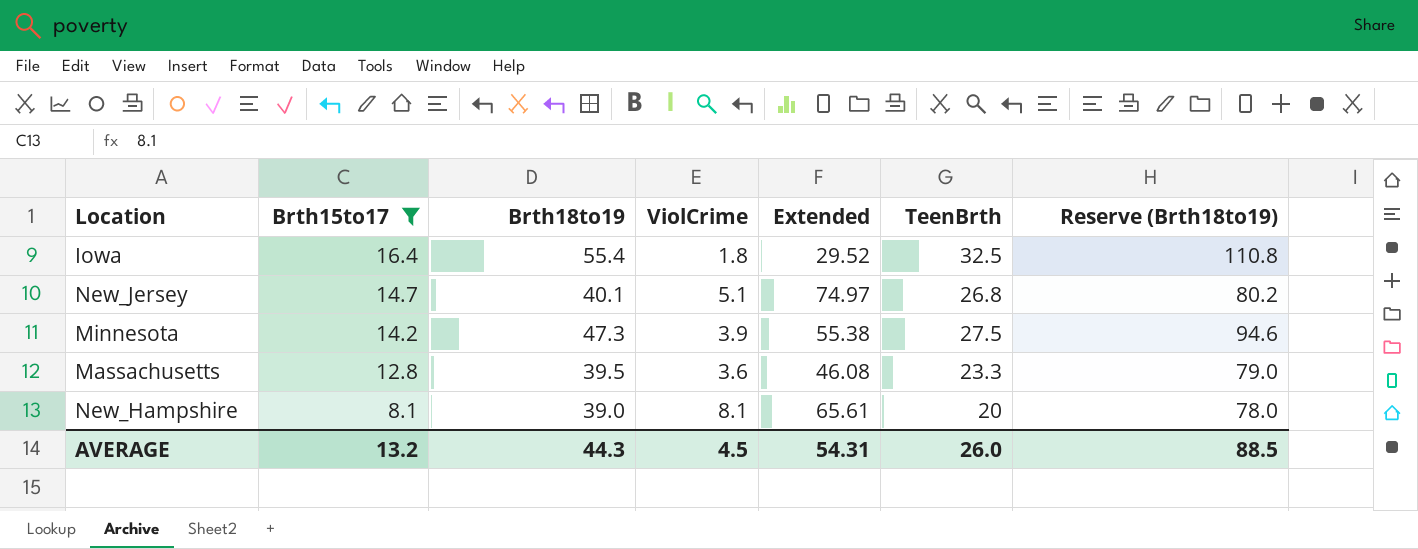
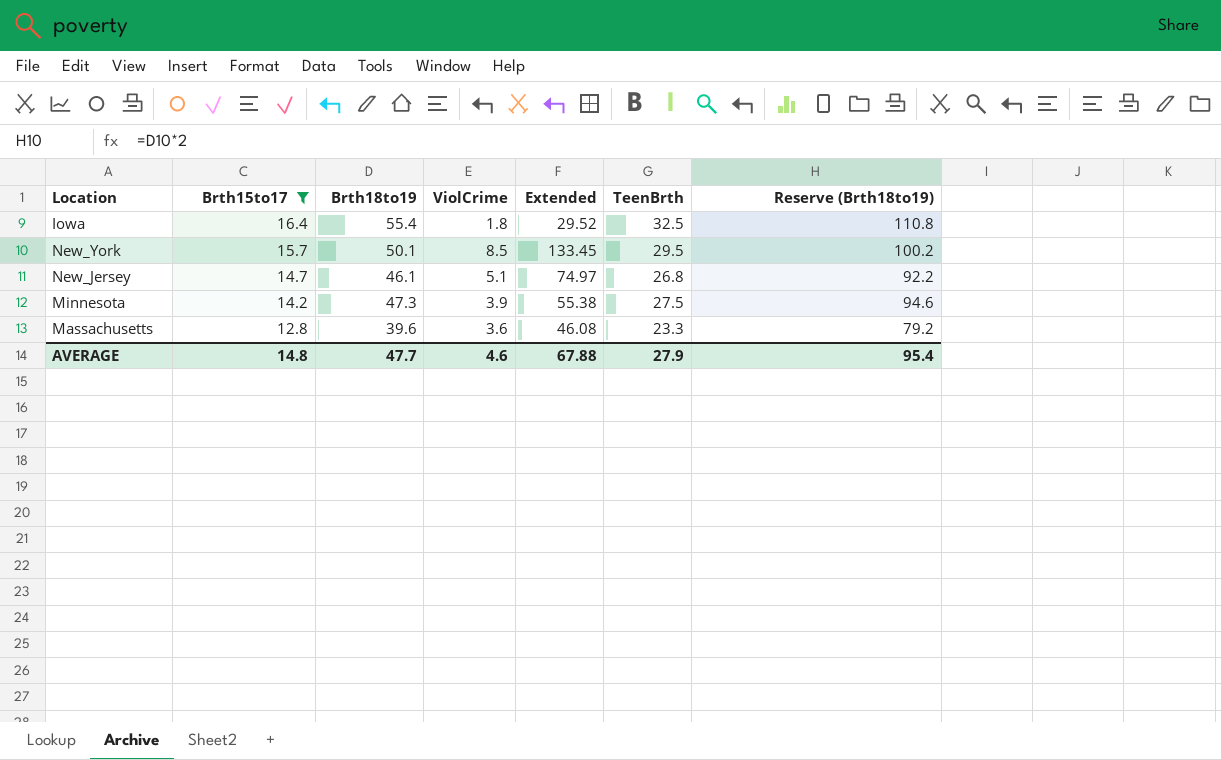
row New_Hampshire: 8.1 | 39.0 | 8.1 | 65.61 | 20 | 78.0 -> none
row New_York: none -> 15.7 | 50.1 | 8.5 | 133.45 | 29.5 | 100.2
New_Jersey | Brth18to19: 40.1 -> 46.1
New_Jersey | Reserve (Brth18to19): 80.2 -> 92.2
Massachusetts | Brth18to19: 39.5 -> 39.6
Massachusetts | Reserve (Brth18to19): 79.0 -> 79.2
AVERAGE | Brth15to17: 13.2 -> 14.8
AVERAGE | Brth18to19: 44.3 -> 47.7
AVERAGE | ViolCrime: 4.5 -> 4.6
AVERAGE | Extended: 54.31 -> 67.88
AVERAGE | TeenBrth: 26.0 -> 27.9
AVERAGE | Reserve (Brth18to19): 88.5 -> 95.4

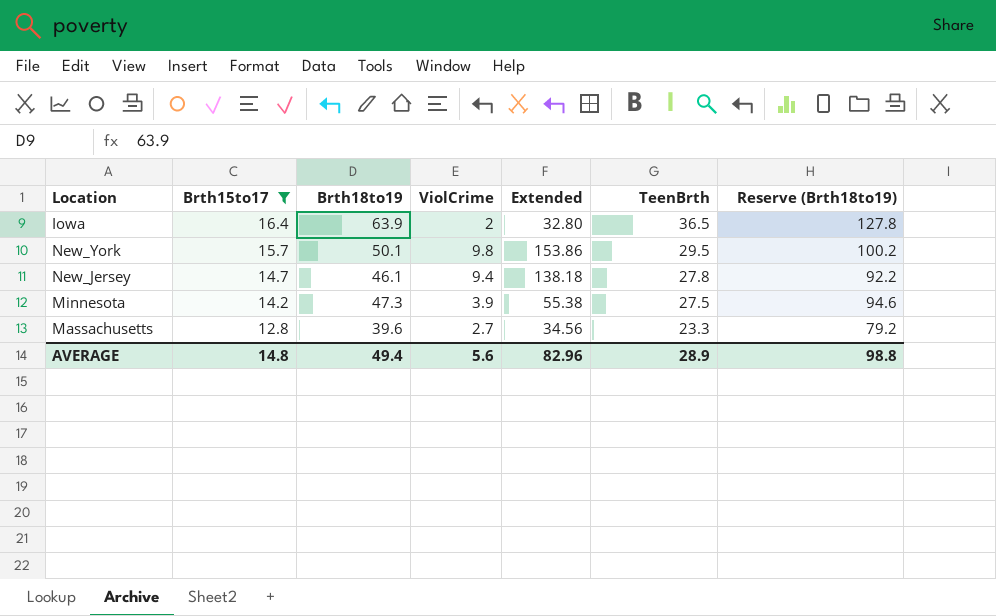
Iowa | Brth18to19: 55.4 -> 63.9
Iowa | ViolCrime: 1.8 -> 2
Iowa | Extended: 29.52 -> 32.80
Iowa | TeenBrth: 32.5 -> 36.5
Iowa | Reserve (Brth18to19): 110.8 -> 127.8
New_York | ViolCrime: 8.5 -> 9.8
New_York | Extended: 133.45 -> 153.86
New_Jersey | ViolCrime: 5.1 -> 9.4
New_Jersey | Extended: 74.97 -> 138.18
New_Jersey | TeenBrth: 26.8 -> 27.8
Massachusetts | ViolCrime: 3.6 -> 2.7
Massachusetts | Extended: 46.08 -> 34.56
AVERAGE | Brth18to19: 47.7 -> 49.4
AVERAGE | ViolCrime: 4.6 -> 5.6
AVERAGE | Extended: 67.88 -> 82.96
AVERAGE | TeenBrth: 27.9 -> 28.9
AVERAGE | Reserve (Brth18to19): 95.4 -> 98.8

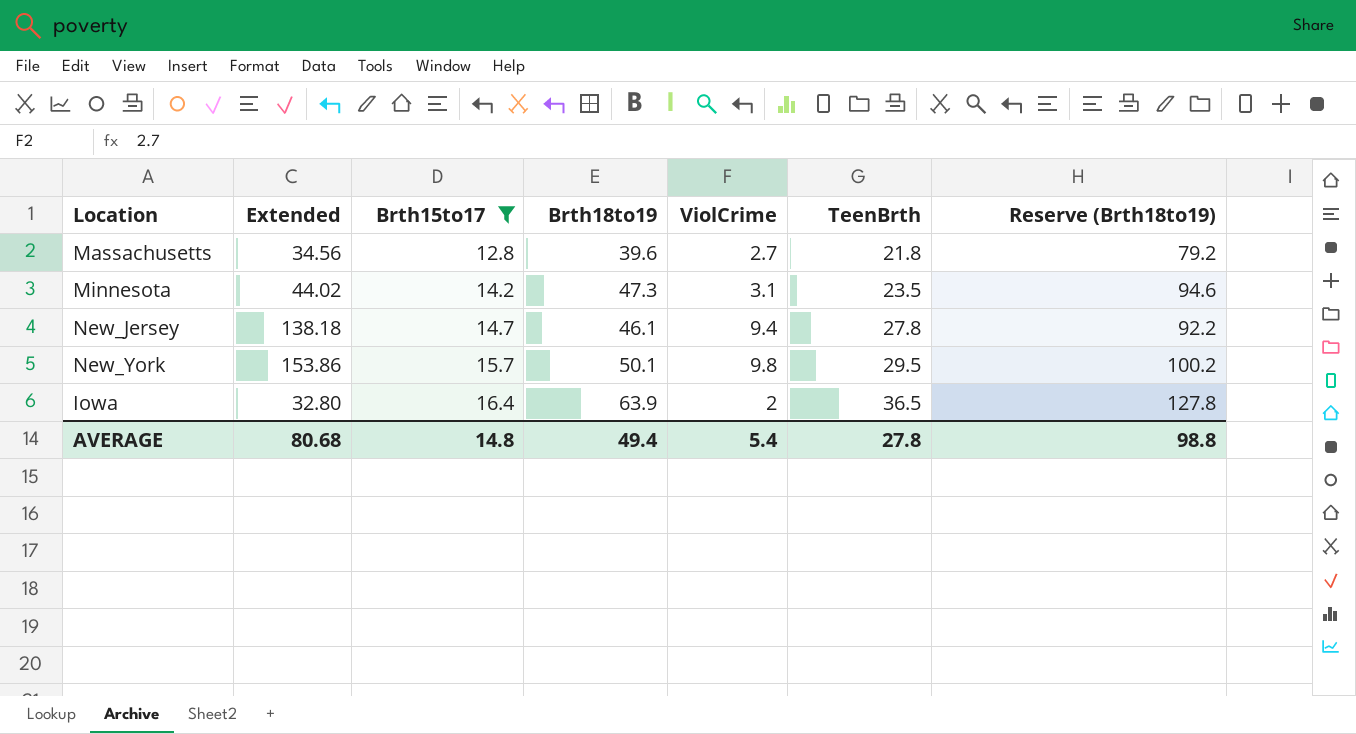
row order: Brth15to17 descending -> Brth15to17 ascending
column Extended | position: 5 -> 2
Massachusetts | TeenBrth: 23.3 -> 21.8
Minnesota | Extended: 55.38 -> 44.02
Minnesota | ViolCrime: 3.9 -> 3.1
Minnesota | TeenBrth: 27.5 -> 23.5
AVERAGE | Extended: 82.96 -> 80.68
AVERAGE | ViolCrime: 5.6 -> 5.4
AVERAGE | TeenBrth: 28.9 -> 27.8

